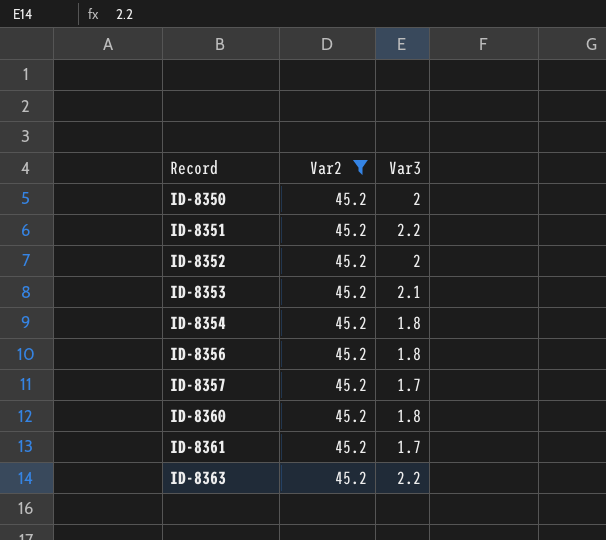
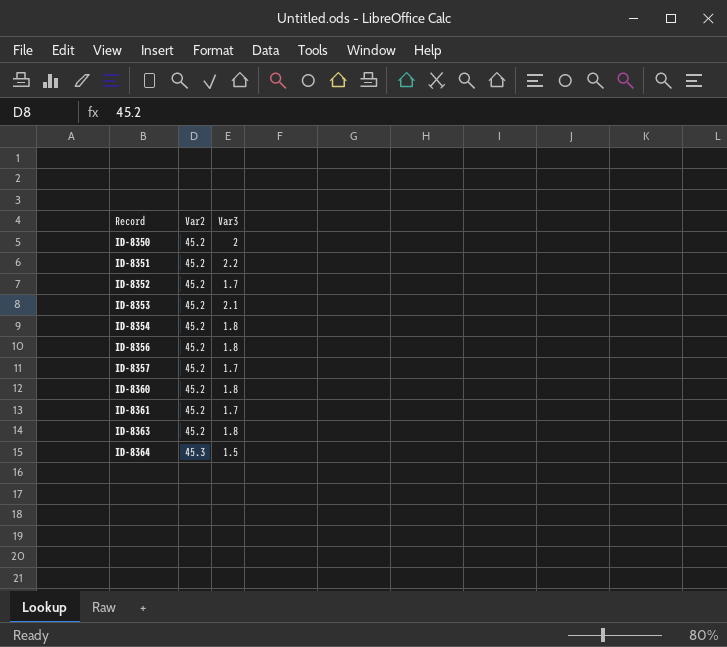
filter: Var2 = 45.2 -> none
ID-8352 | Var3: 2 -> 1.7
ID-8363 | Var3: 2.2 -> 1.8

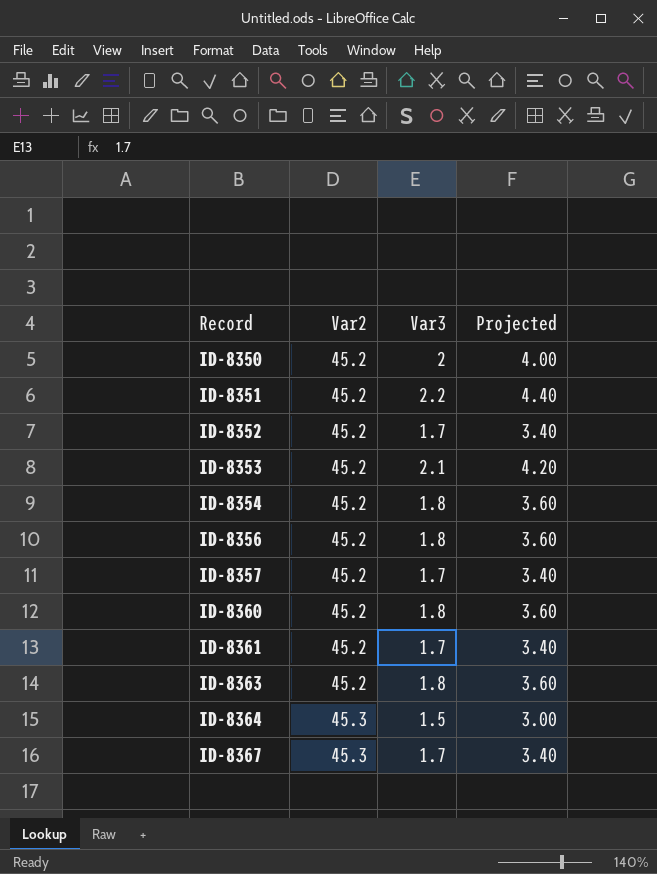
column Projected | formula: none -> [Var3] * 2
row ID-8367: none -> 45.3 | 1.7 | 3.40

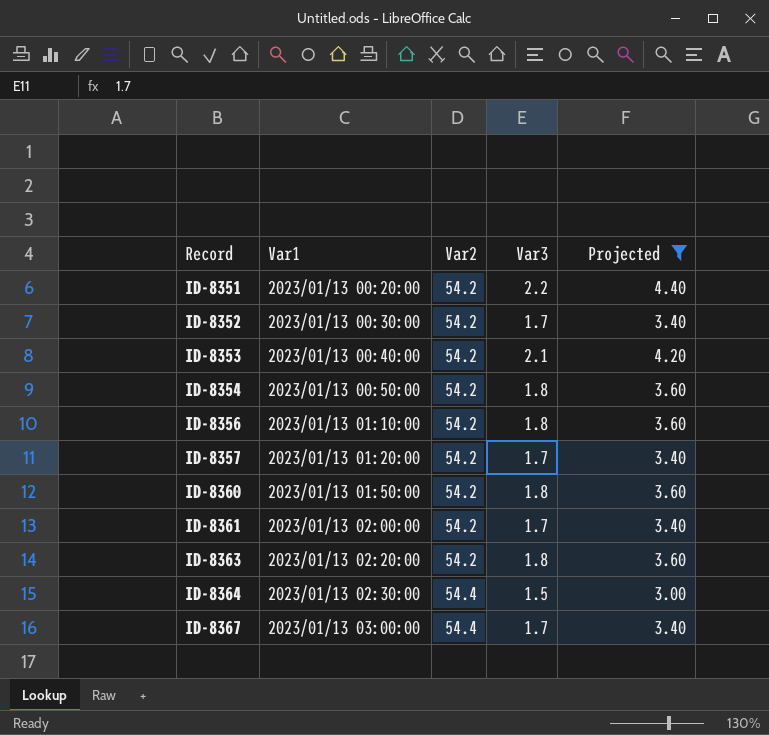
filter: none -> Projected != 4.00
column Var1 | position: none -> 2
ID-8351 | Var2: 45.2 -> 54.2
ID-8352 | Var2: 45.2 -> 54.2
ID-8353 | Var2: 45.2 -> 54.2
ID-8354 | Var2: 45.2 -> 54.2
ID-8356 | Var2: 45.2 -> 54.2
ID-8357 | Var2: 45.2 -> 54.2
ID-8360 | Var2: 45.2 -> 54.2
ID-8361 | Var2: 45.2 -> 54.2
ID-8363 | Var2: 45.2 -> 54.2
ID-8364 | Var2: 45.3 -> 54.4
ID-8367 | Var2: 45.3 -> 54.4

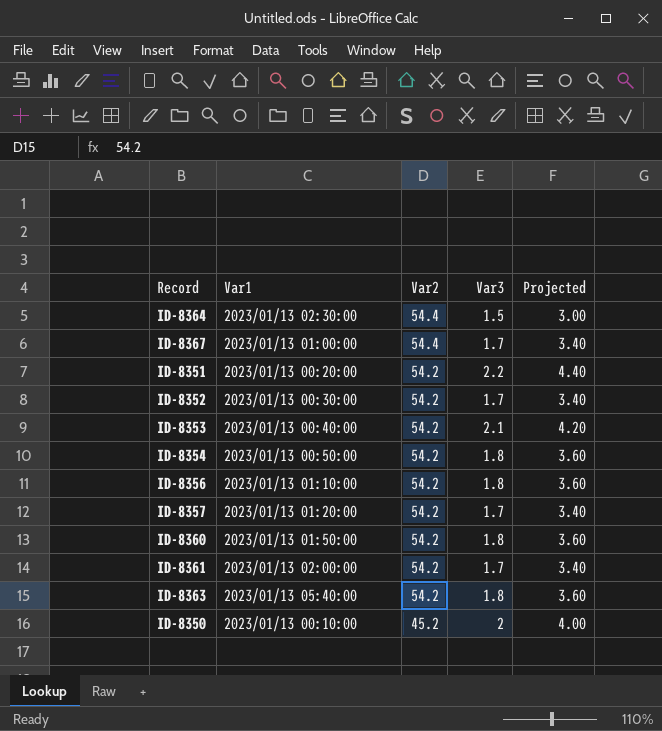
filter: Projected != 4.00 -> none
row order: Record ascending -> Var2 descending
ID-8367 | Var1: 2023/01/13 03:00:00 -> 2023/01/13 01:00:00
ID-8363 | Var1: 2023/01/13 02:20:00 -> 2023/01/13 05:40:00

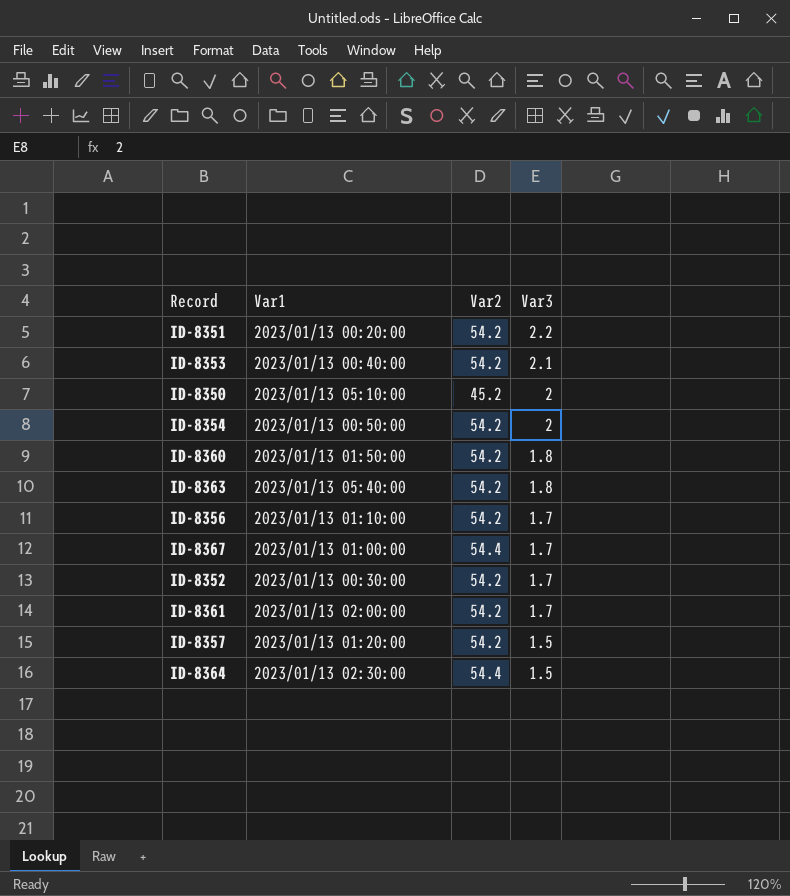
row order: Var2 descending -> Var3 descending
column Projected | formula: [Var3] * 2 -> none
ID-8350 | Var1: 2023/01/13 00:10:00 -> 2023/01/13 05:10:00
ID-8354 | Var3: 1.8 -> 2
ID-8356 | Var3: 1.8 -> 1.7
ID-8357 | Var3: 1.7 -> 1.5

